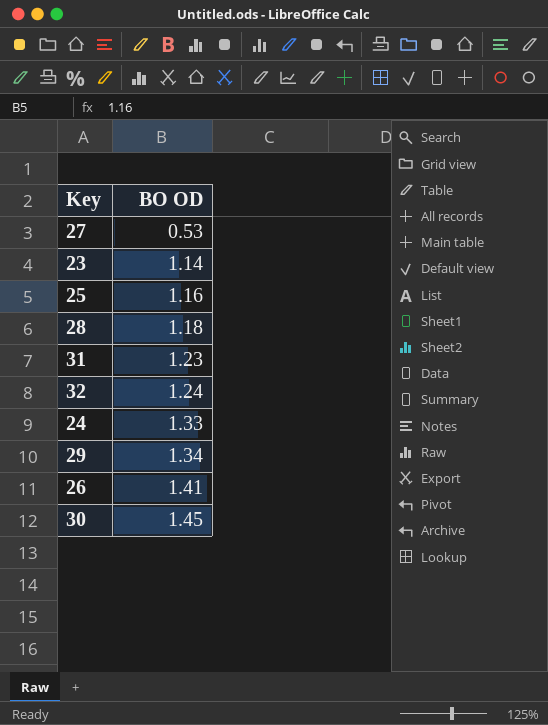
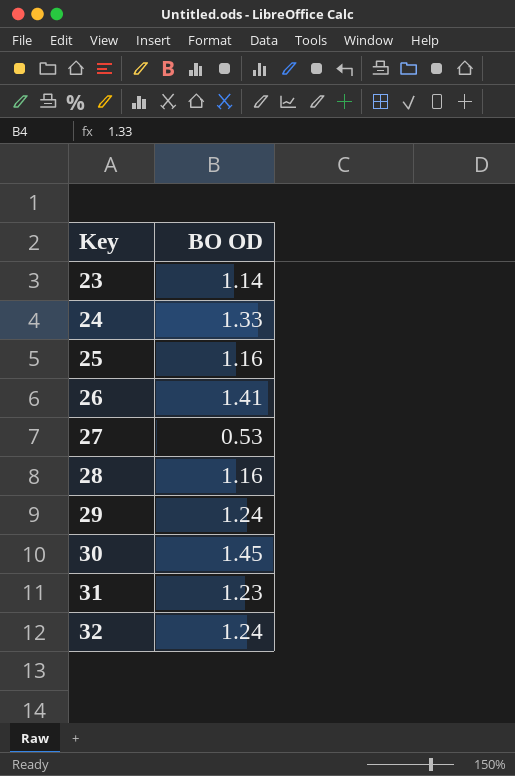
row order: BO OD ascending -> Key ascending
28 | BO OD: 1.18 -> 1.16
29 | BO OD: 1.34 -> 1.24

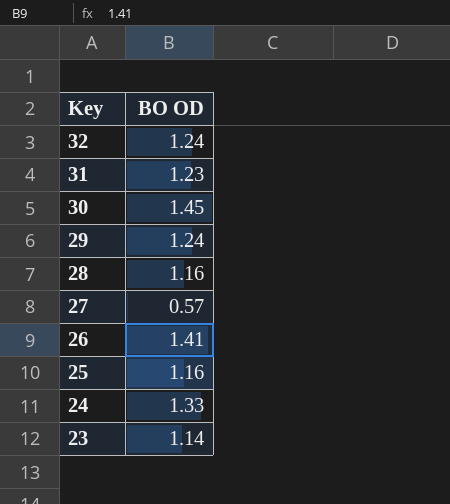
row order: Key ascending -> Key descending
27 | BO OD: 0.53 -> 0.57

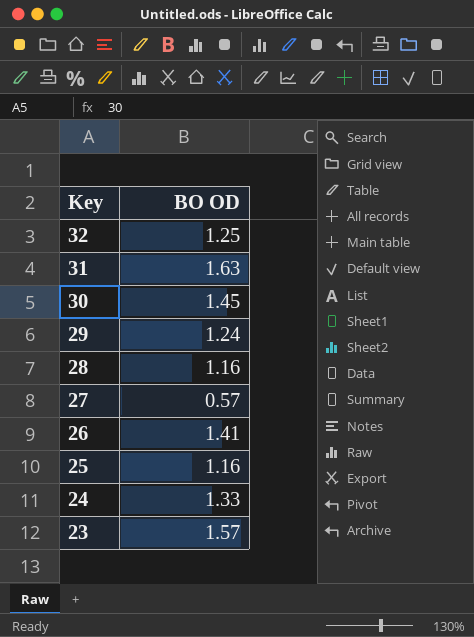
32 | BO OD: 1.24 -> 1.25
31 | BO OD: 1.23 -> 1.63
23 | BO OD: 1.14 -> 1.57

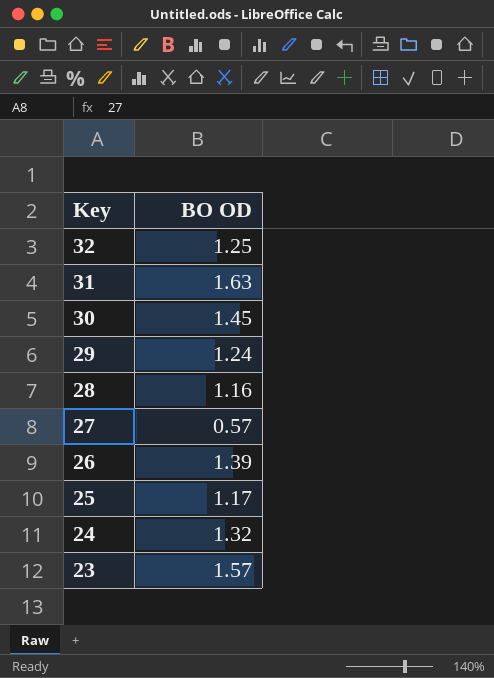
26 | BO OD: 1.41 -> 1.39
25 | BO OD: 1.16 -> 1.17
24 | BO OD: 1.33 -> 1.32

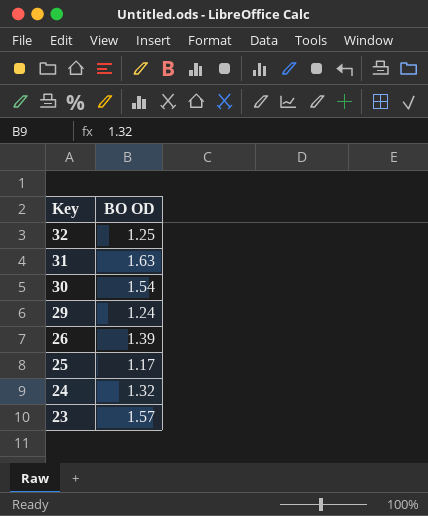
row 28: 1.16 -> none
row 27: 0.57 -> none
30 | BO OD: 1.45 -> 1.54

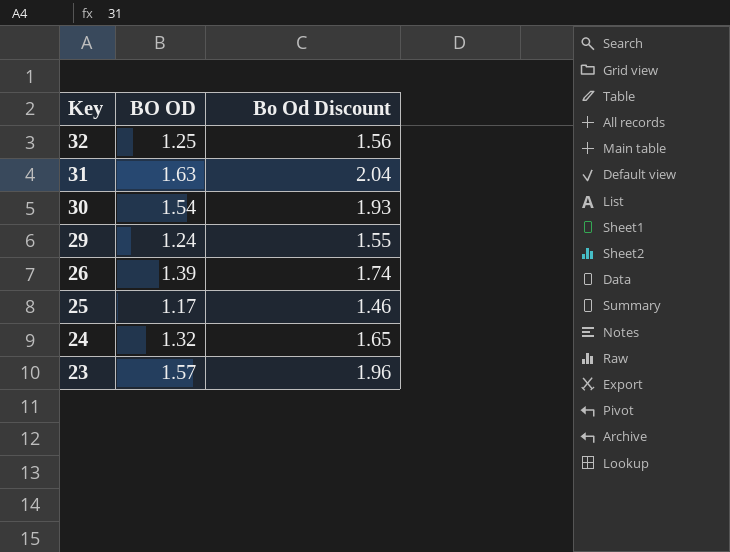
column Bo Od Discount | formula: none -> [BO OD] * 1.25

